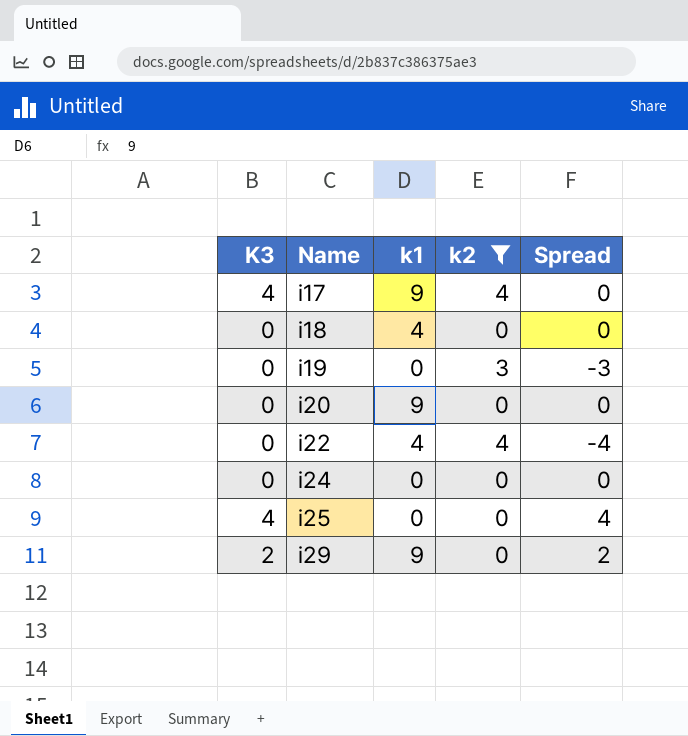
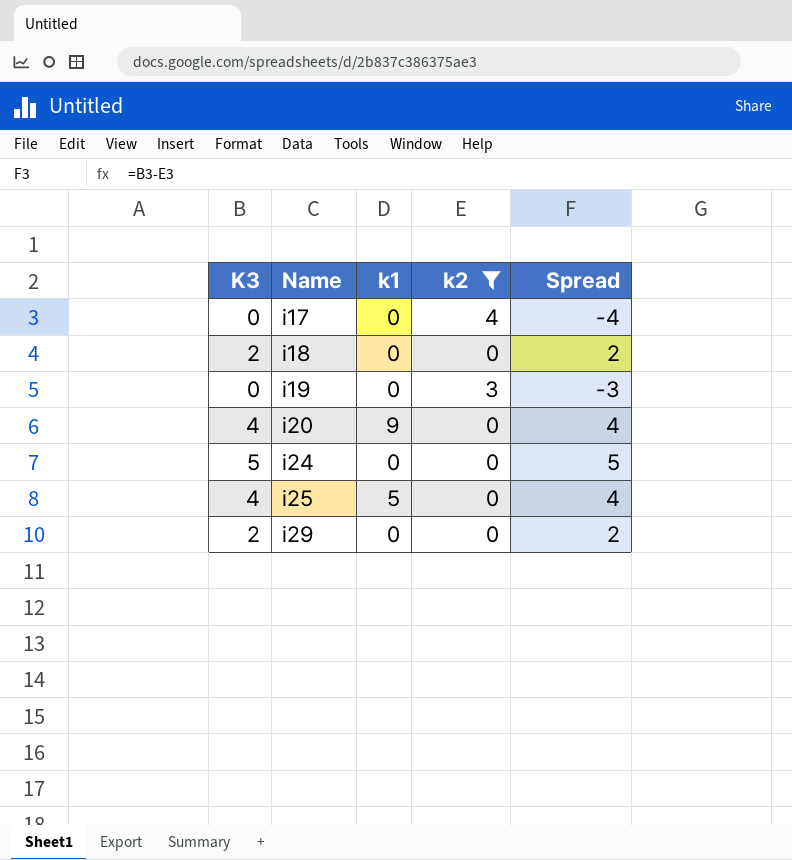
row i22: 0 | 4 | 4 | -4 -> none
i17 | K3: 4 -> 0
i17 | k1: 9 -> 0
i17 | Spread: 0 -> -4
i18 | K3: 0 -> 2
i18 | k1: 4 -> 0
i18 | Spread: 0 -> 2
i20 | K3: 0 -> 4
i20 | Spread: 0 -> 4
i24 | K3: 0 -> 5
i24 | Spread: 0 -> 5
i25 | k1: 0 -> 5
i29 | k1: 9 -> 0

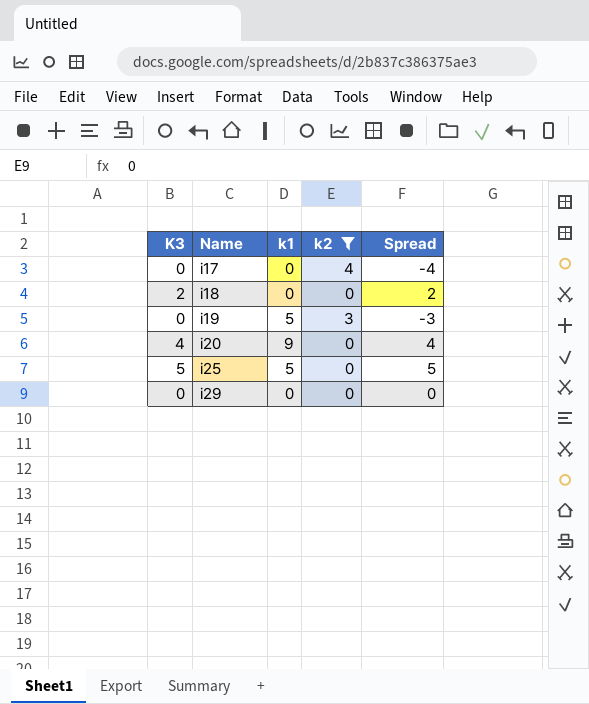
row i24: 5 | 0 | 0 | 5 -> none
i19 | k1: 0 -> 5
i25 | K3: 4 -> 5
i25 | Spread: 4 -> 5
i29 | K3: 2 -> 0
i29 | Spread: 2 -> 0

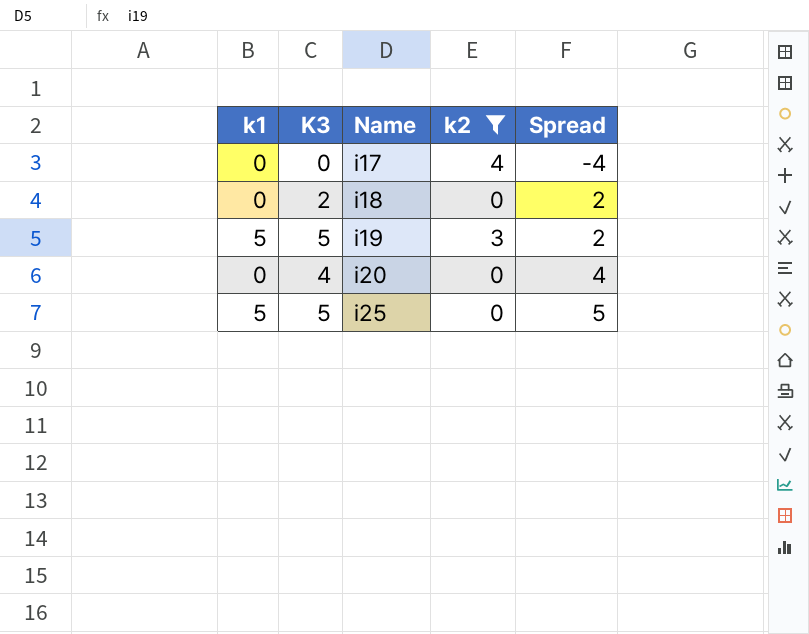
column k1 | position: 3 -> 1
row i29: 0 | 0 | 0 | 0 -> none
i19 | K3: 0 -> 5
i19 | Spread: -3 -> 2
i20 | k1: 9 -> 0

